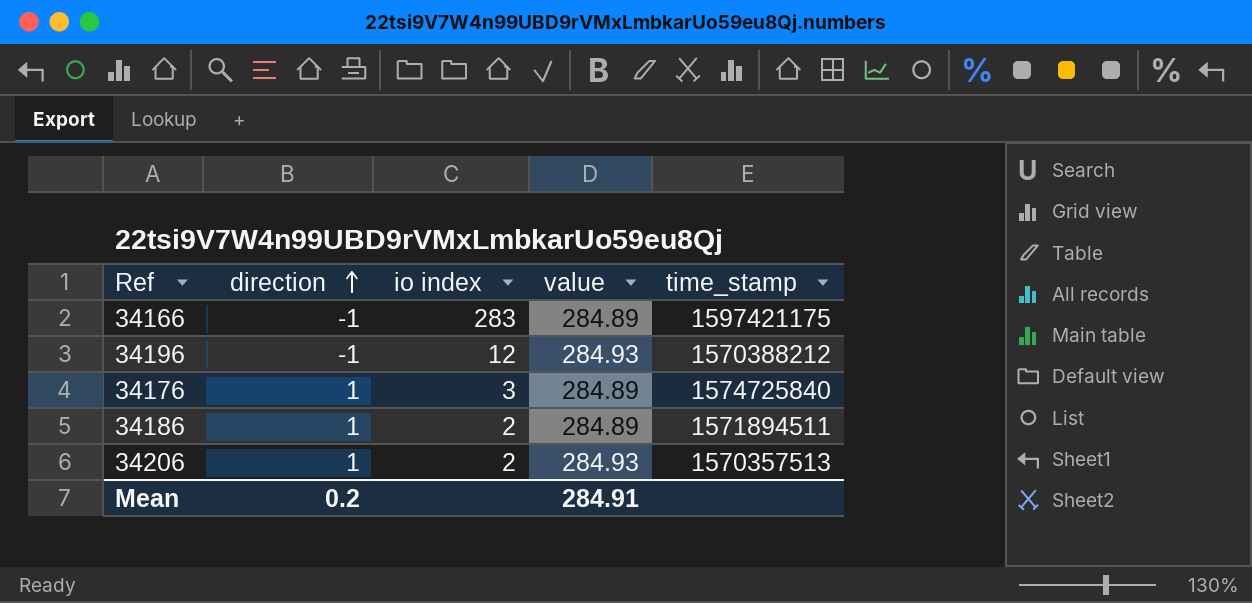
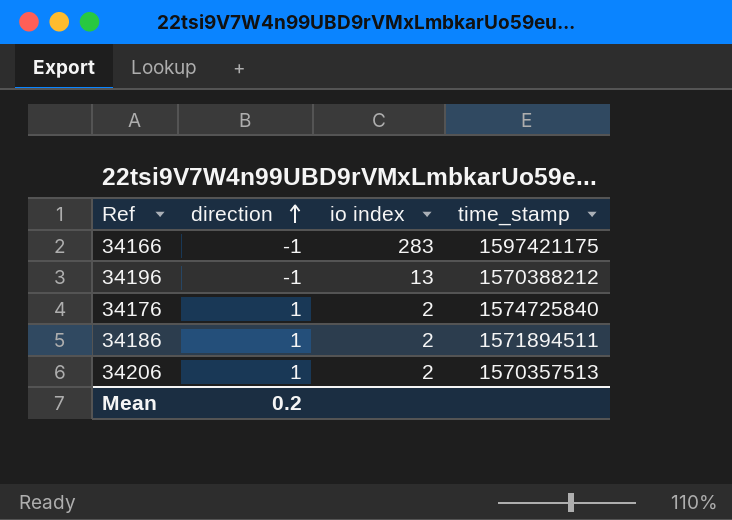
column value | position: 4 -> none
34196 | io index: 12 -> 13
34176 | io index: 3 -> 2

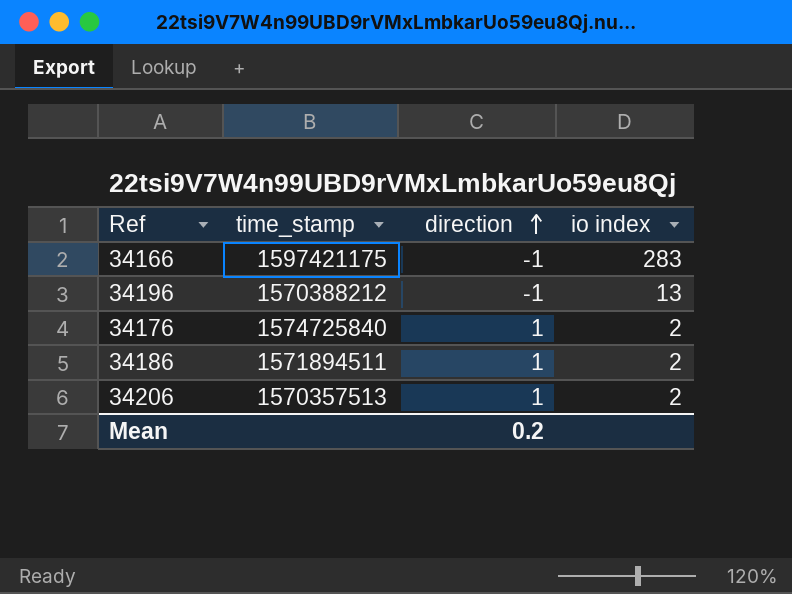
column time_stamp | position: 4 -> 2

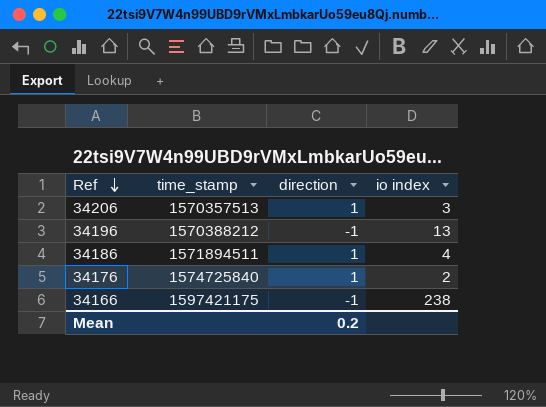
row order: direction ascending -> Ref descending
34206 | io index: 2 -> 3
34186 | io index: 2 -> 4
34166 | io index: 283 -> 238

